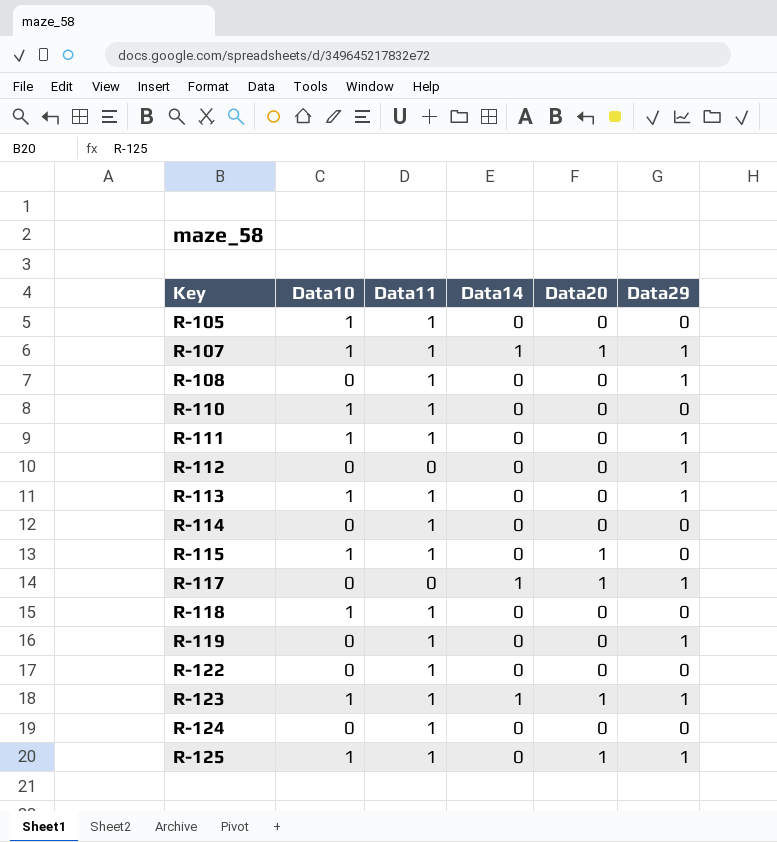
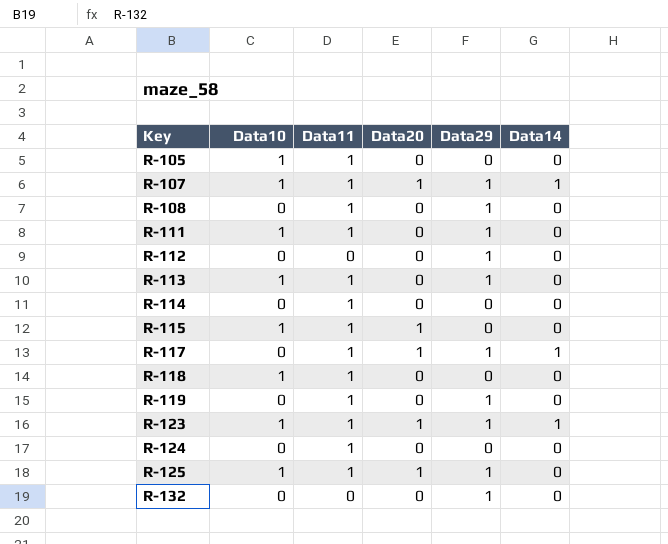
column Data14 | position: 4 -> 6
row R-110: 1 | 1 | 0 | 0 | 0 -> none
row R-122: 0 | 1 | 0 | 0 | 0 -> none
R-117 | Data11: 0 -> 1
row R-132: none -> 0 | 0 | 0 | 1 | 0

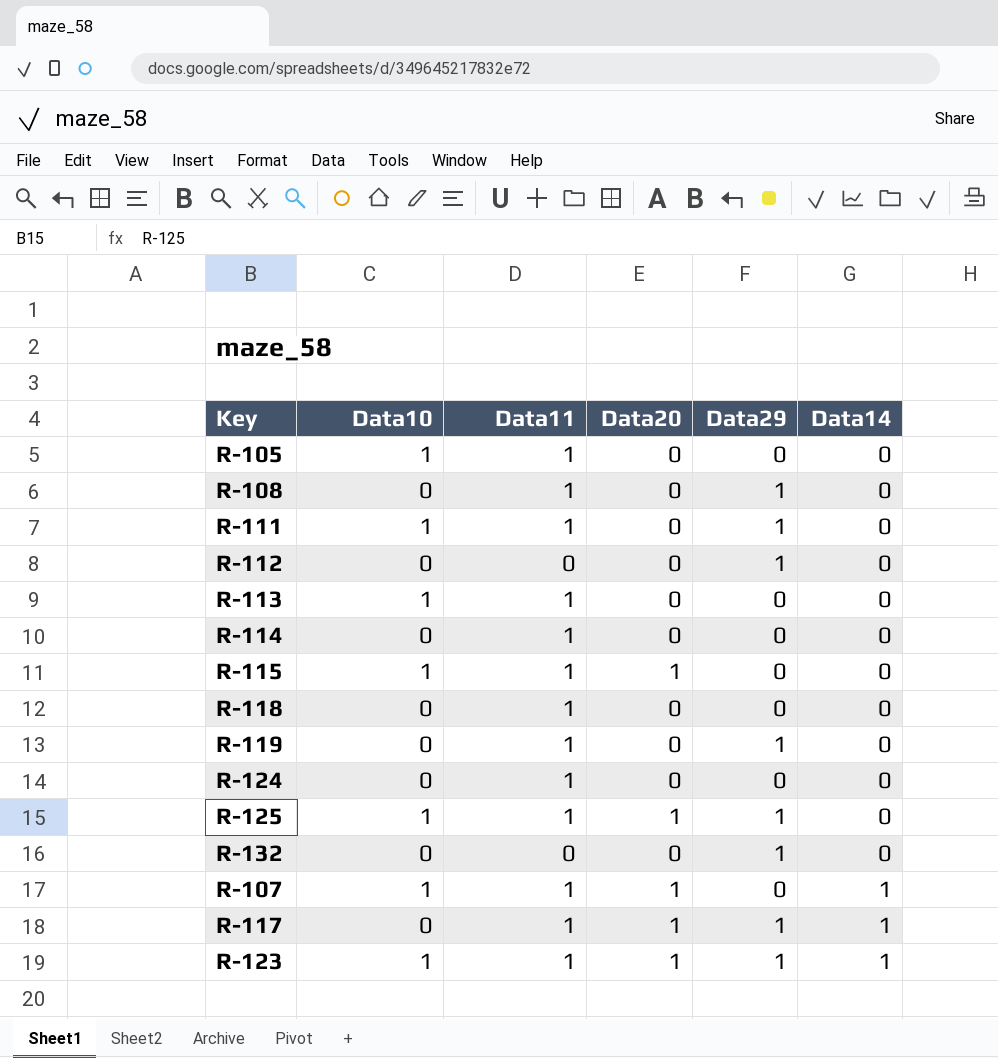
row order: Key ascending -> Data14 ascending
R-113 | Data29: 1 -> 0
R-118 | Data10: 1 -> 0
R-107 | Data29: 1 -> 0

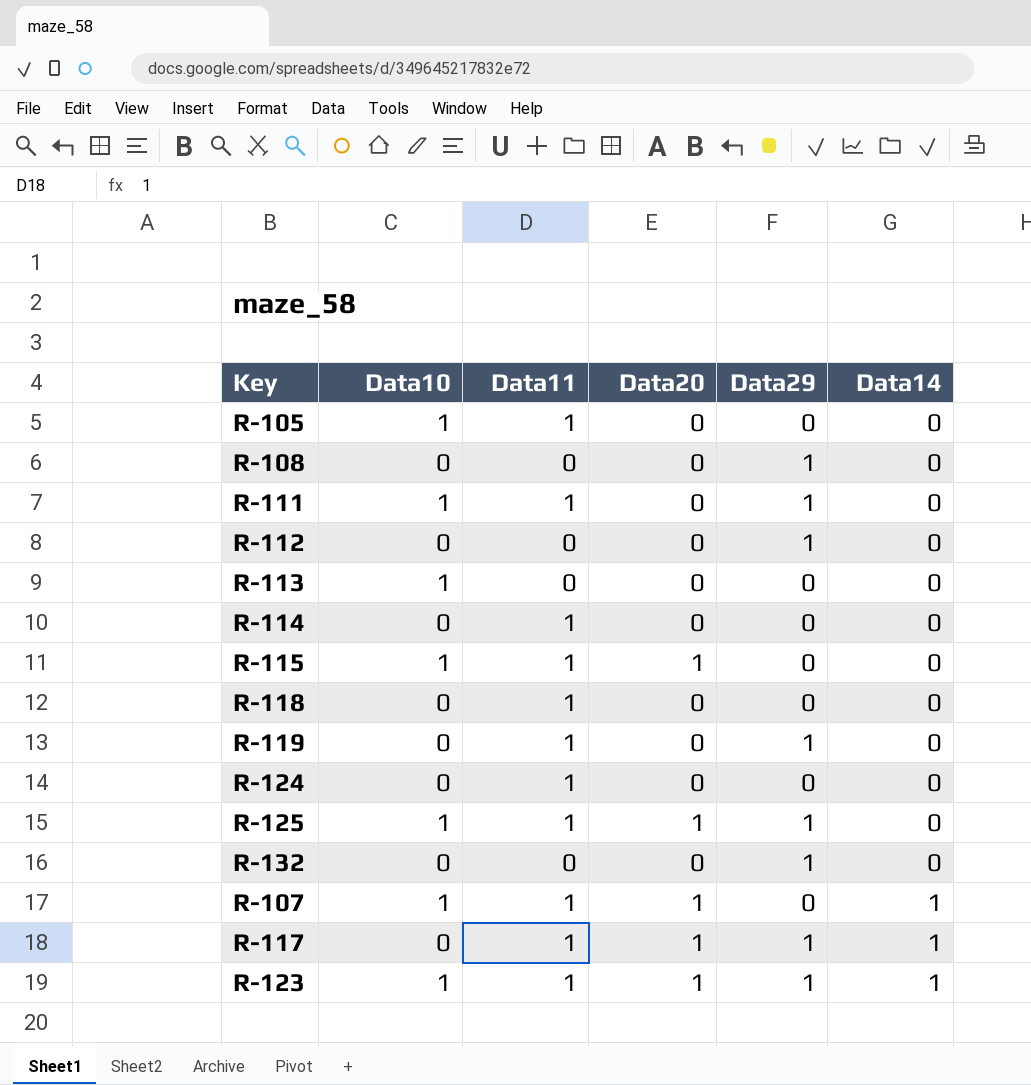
R-108 | Data11: 1 -> 0
R-113 | Data11: 1 -> 0

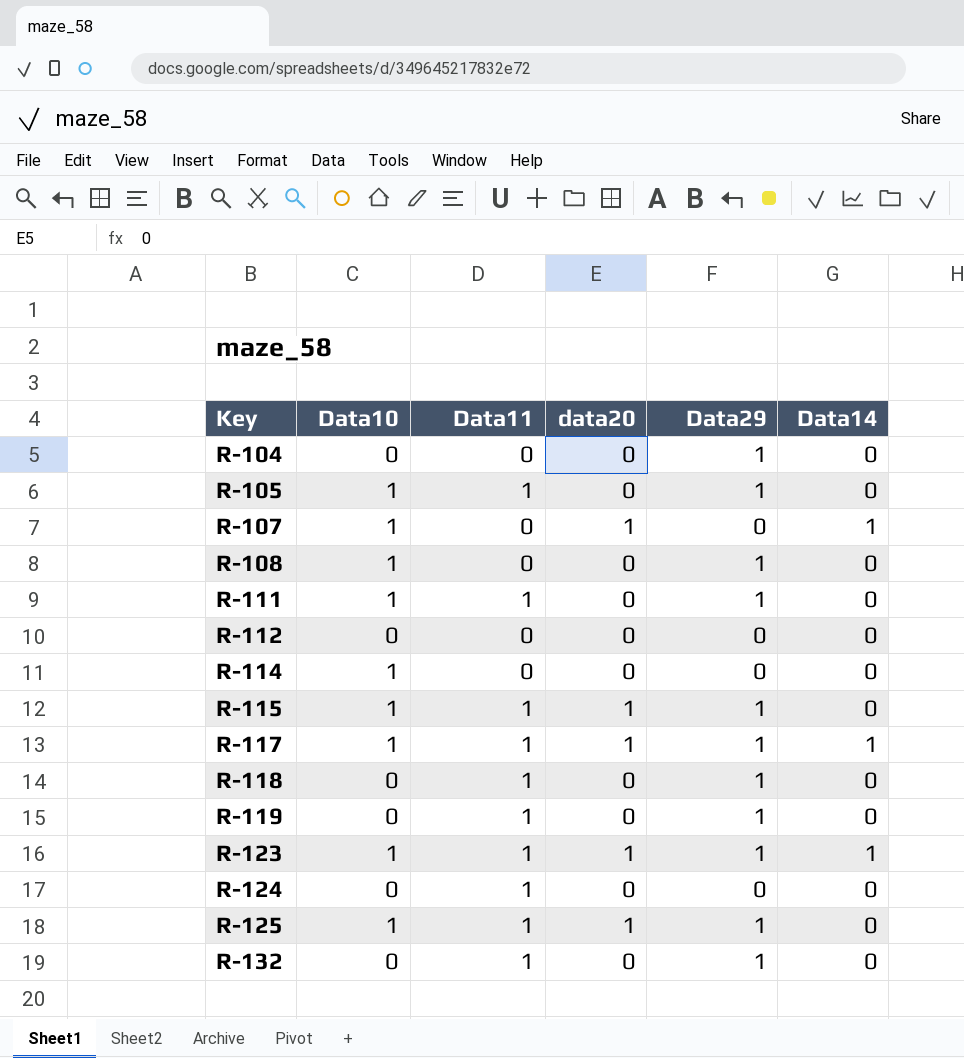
row order: Data14 ascending -> Key ascending
column name: Data20 -> data20
row R-113: 1 | 0 | 0 | 0 | 0 -> none
row R-104: none -> 0 | 0 | 0 | 1 | 0
R-105 | Data29: 0 -> 1
R-107 | Data11: 1 -> 0
R-108 | Data10: 0 -> 1
R-112 | Data29: 1 -> 0
R-114 | Data10: 0 -> 1
R-114 | Data11: 1 -> 0
R-115 | Data29: 0 -> 1
R-117 | Data10: 0 -> 1
R-118 | Data29: 0 -> 1
R-132 | Data11: 0 -> 1

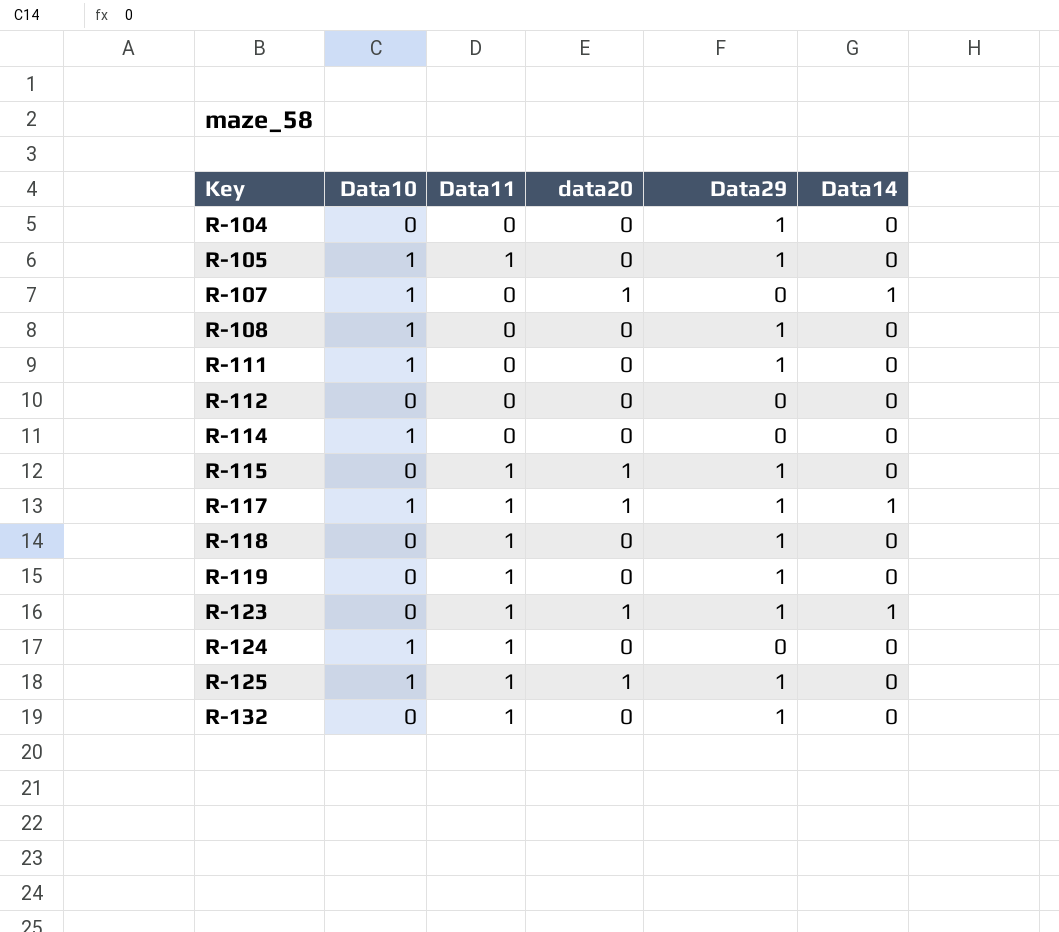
R-111 | Data11: 1 -> 0
R-115 | Data10: 1 -> 0
R-123 | Data10: 1 -> 0
R-124 | Data10: 0 -> 1

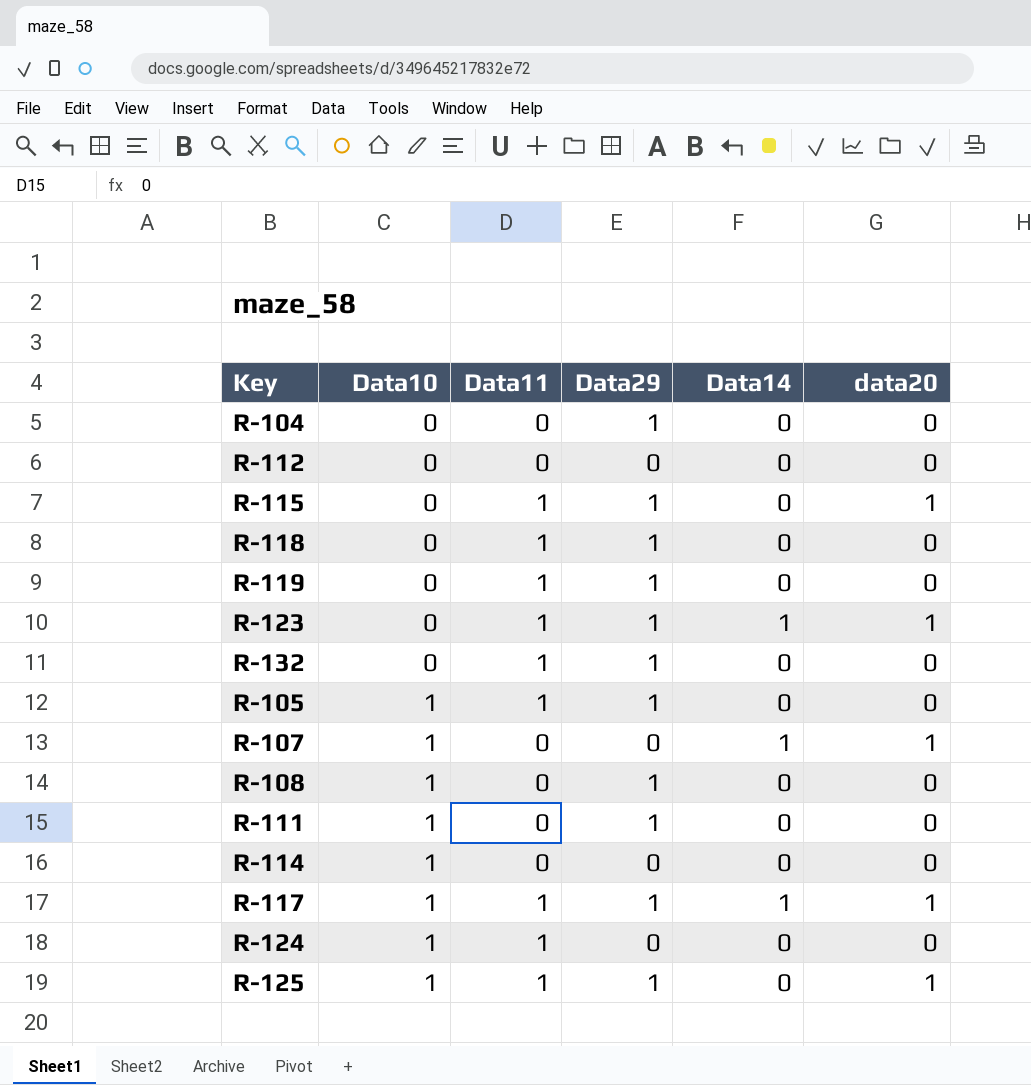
row order: Key ascending -> Data10 ascending
column data20 | position: 4 -> 6

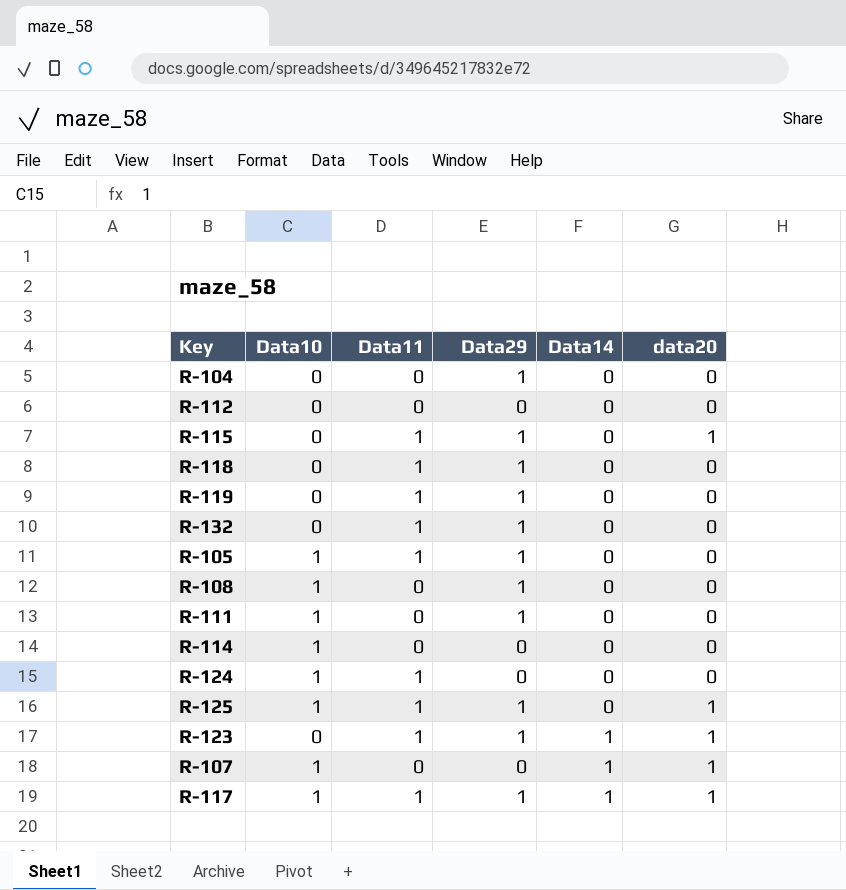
row order: Data10 ascending -> Data14 ascending

